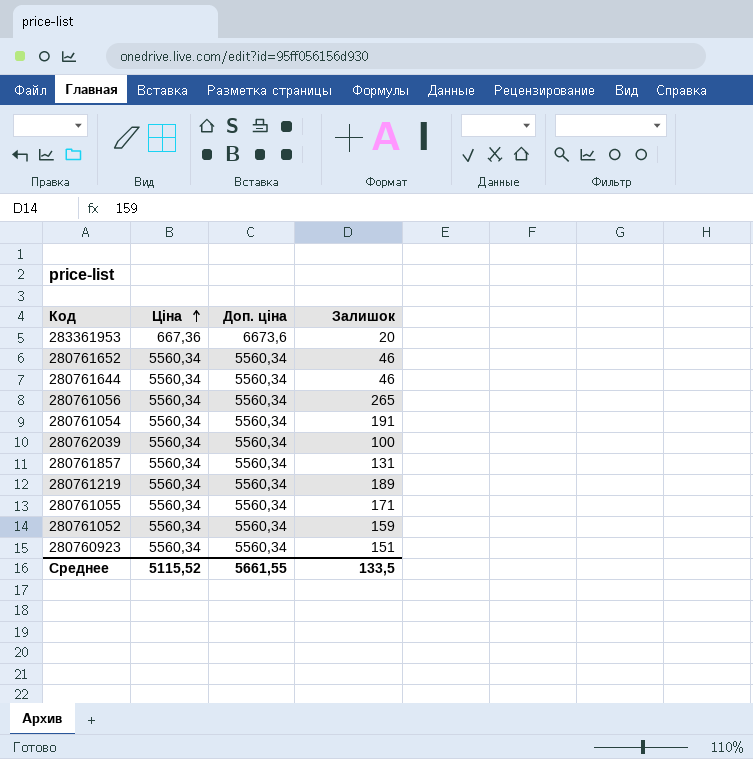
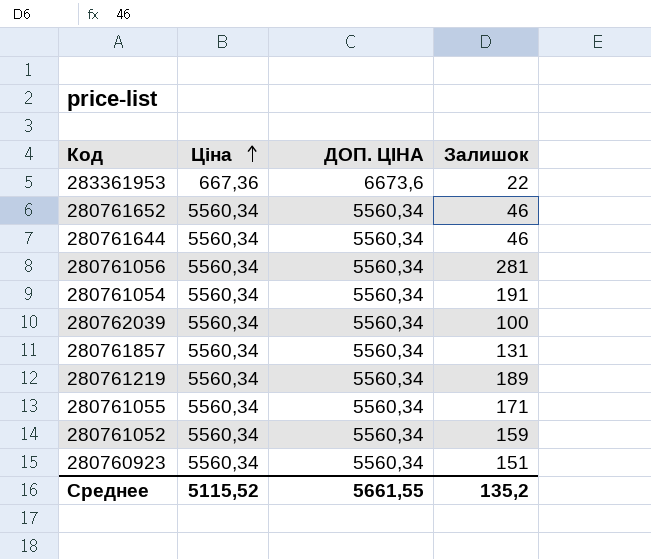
column name: Доп. ціна -> ДОП. ЦІНА
283361953 | Залишок: 20 -> 22
280761056 | Залишок: 265 -> 281
Среднее | Залишок: 133,5 -> 135,2

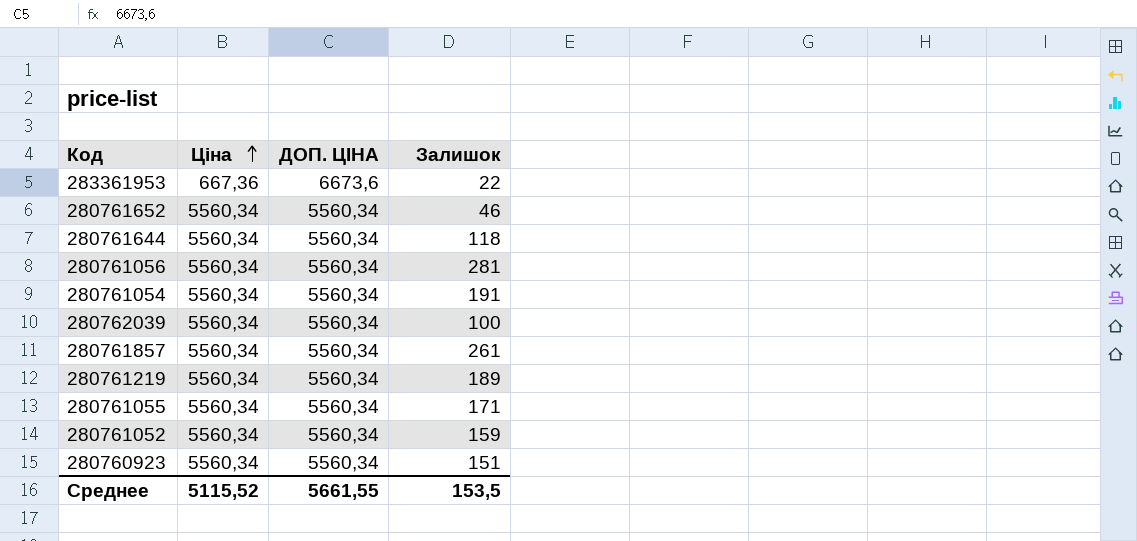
280761644 | Залишок: 46 -> 118
280761857 | Залишок: 131 -> 261
Среднее | Залишок: 135,2 -> 153,5

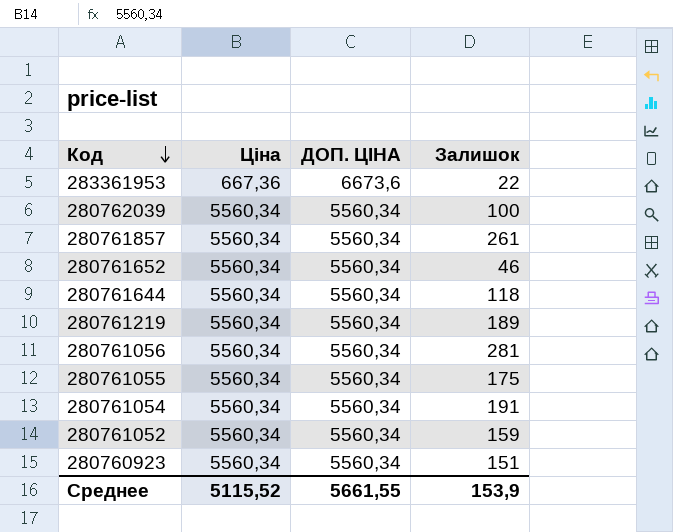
row order: Ціна ascending -> Код descending
280761055 | Залишок: 171 -> 175
Среднее | Залишок: 153,5 -> 153,9

